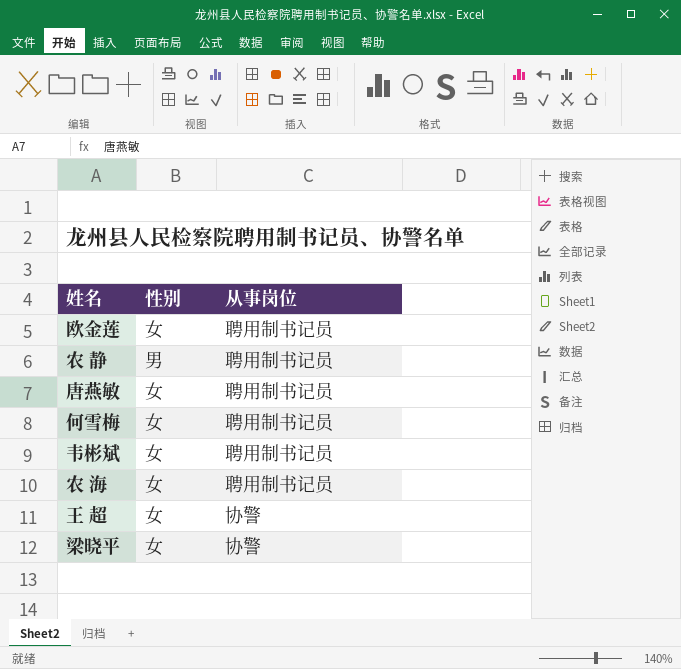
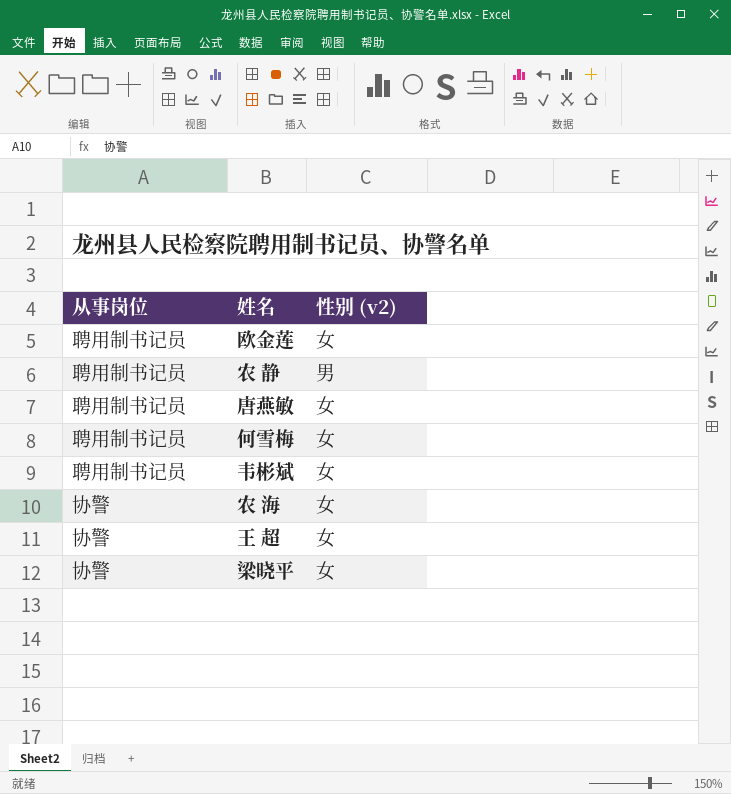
column 从事岗位 | position: 3 -> 1
column name: 性别 -> 性别 (v2)
农 海 | 从事岗位: 聘用制书记员 -> 协警

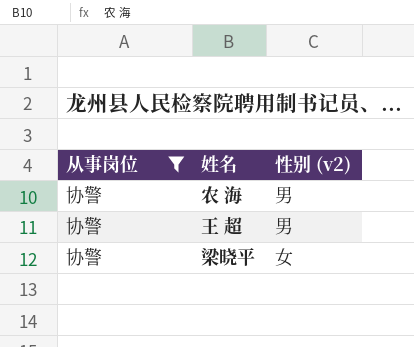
filter: none -> 从事岗位 = 协警
农 海 | 性别 (v2): 女 -> 男
王 超 | 性别 (v2): 女 -> 男

